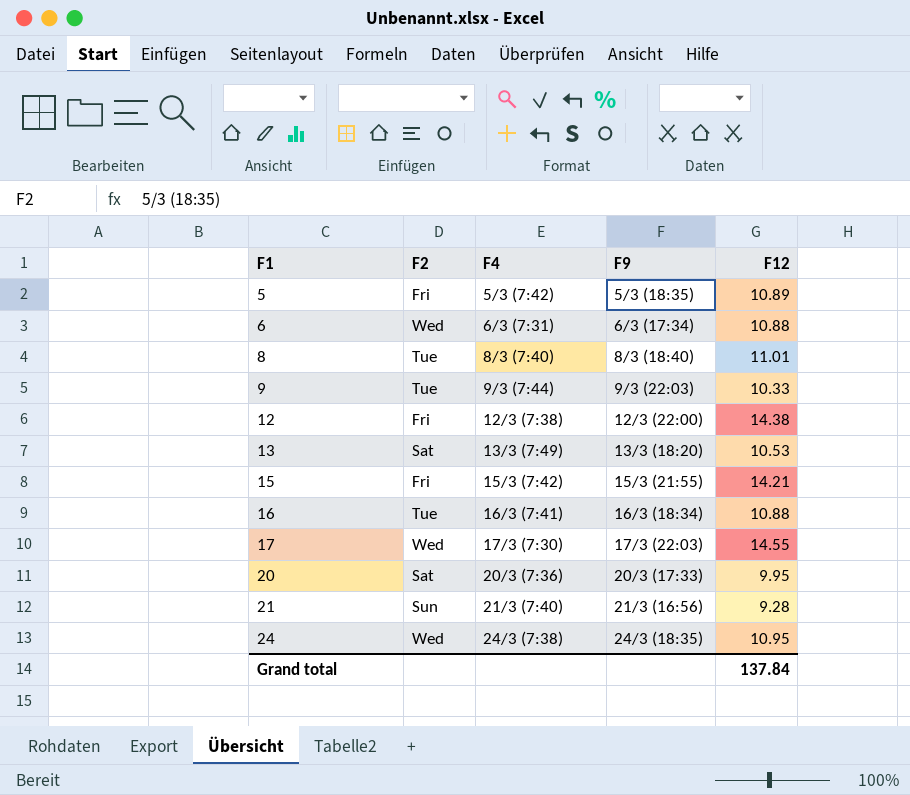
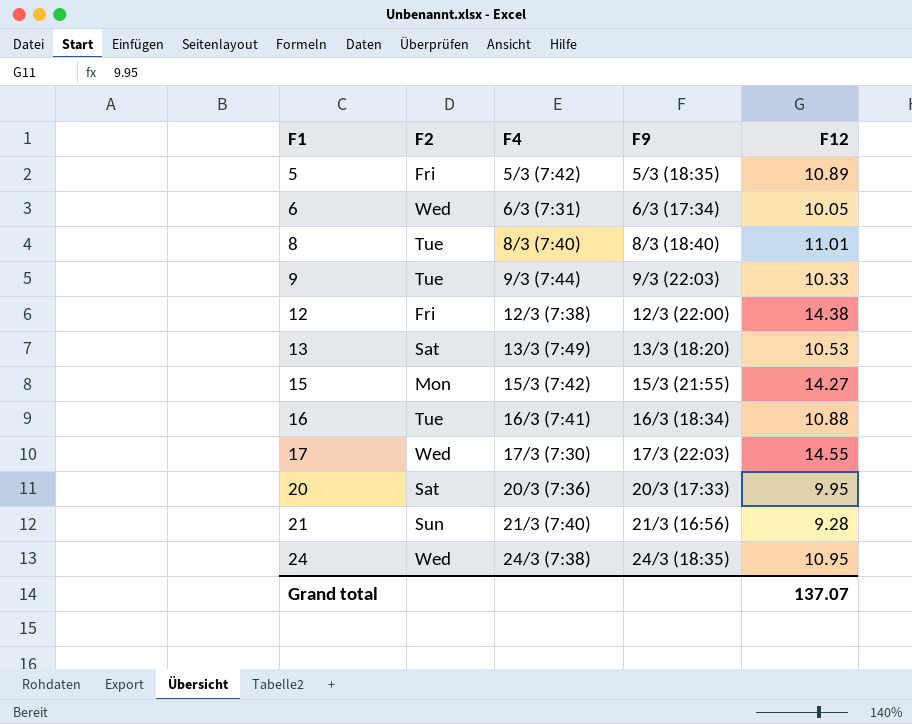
6 | F12: 10.88 -> 10.05
15 | F2: Fri -> Mon
15 | F12: 14.21 -> 14.27
Grand total | F12: 137.84 -> 137.07

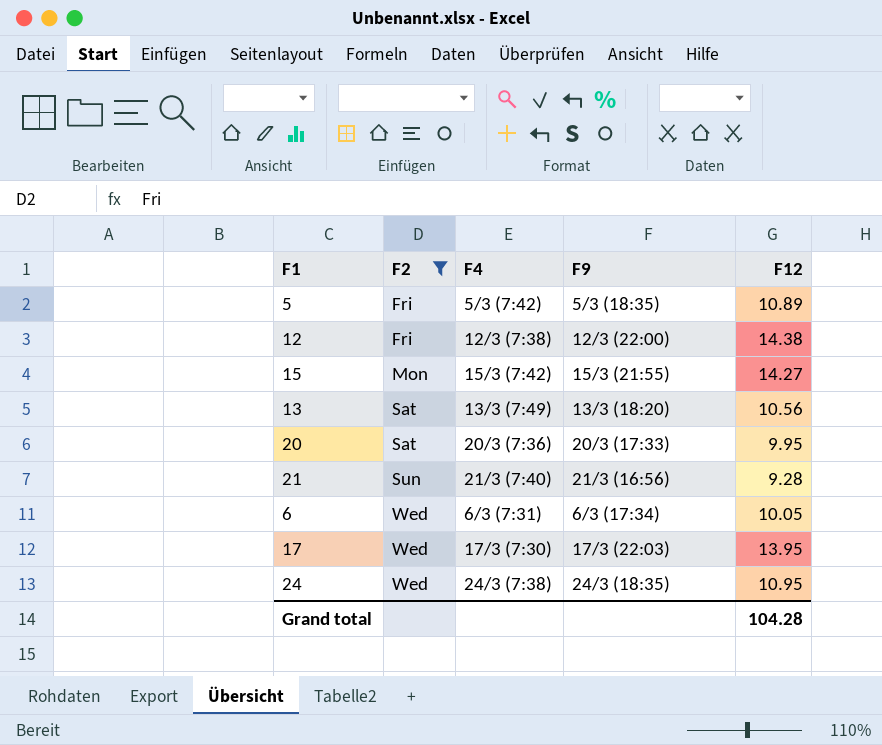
filter: none -> F2 != Tue
row order: F1 ascending -> F2 ascending
13 | F12: 10.53 -> 10.56
17 | F12: 14.55 -> 13.95
Grand total | F12: 137.07 -> 104.28

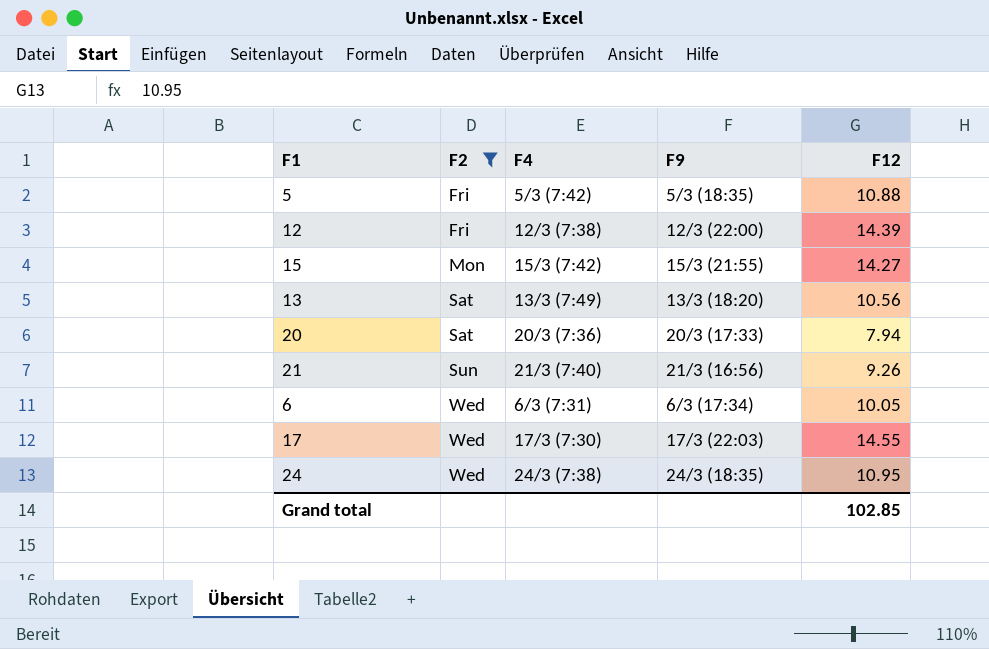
5 | F12: 10.89 -> 10.88
12 | F12: 14.38 -> 14.39
20 | F12: 9.95 -> 7.94
21 | F12: 9.28 -> 9.26
17 | F12: 13.95 -> 14.55
Grand total | F12: 104.28 -> 102.85

